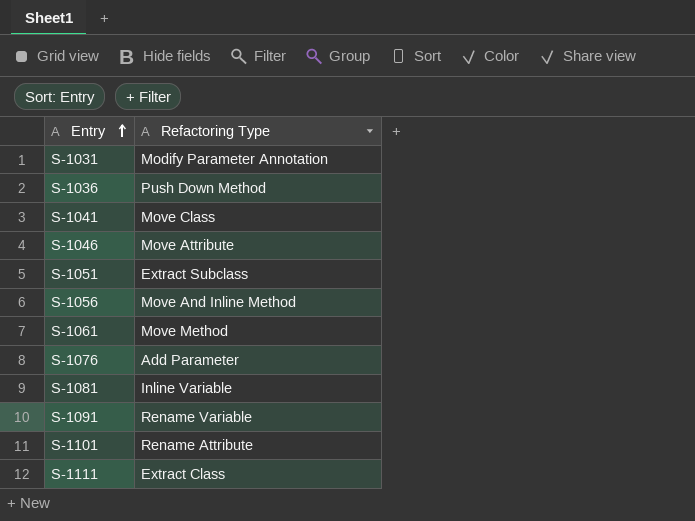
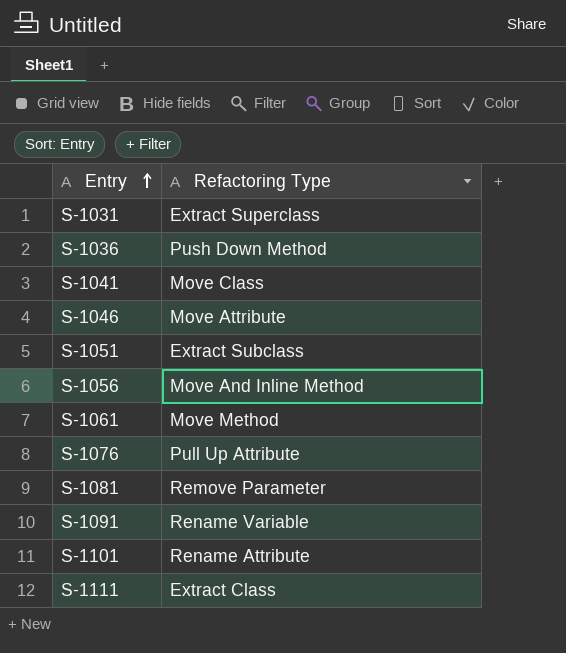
S-1031 | Refactoring Type: Modify Parameter Annotation -> Extract Superclass
S-1076 | Refactoring Type: Add Parameter -> Pull Up Attribute
S-1081 | Refactoring Type: Inline Variable -> Remove Parameter

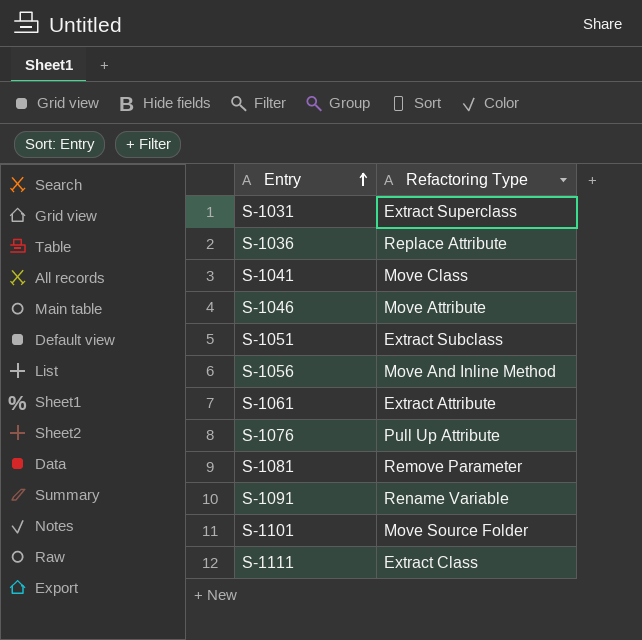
S-1036 | Refactoring Type: Push Down Method -> Replace Attribute
S-1061 | Refactoring Type: Move Method -> Extract Attribute
S-1101 | Refactoring Type: Rename Attribute -> Move Source Folder

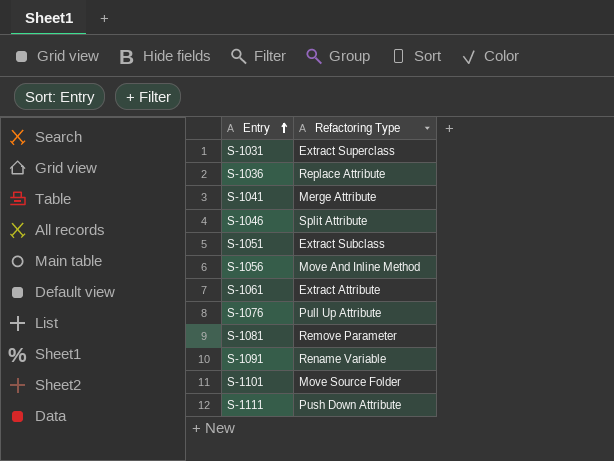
S-1041 | Refactoring Type: Move Class -> Merge Attribute
S-1046 | Refactoring Type: Move Attribute -> Split Attribute
S-1111 | Refactoring Type: Extract Class -> Push Down Attribute

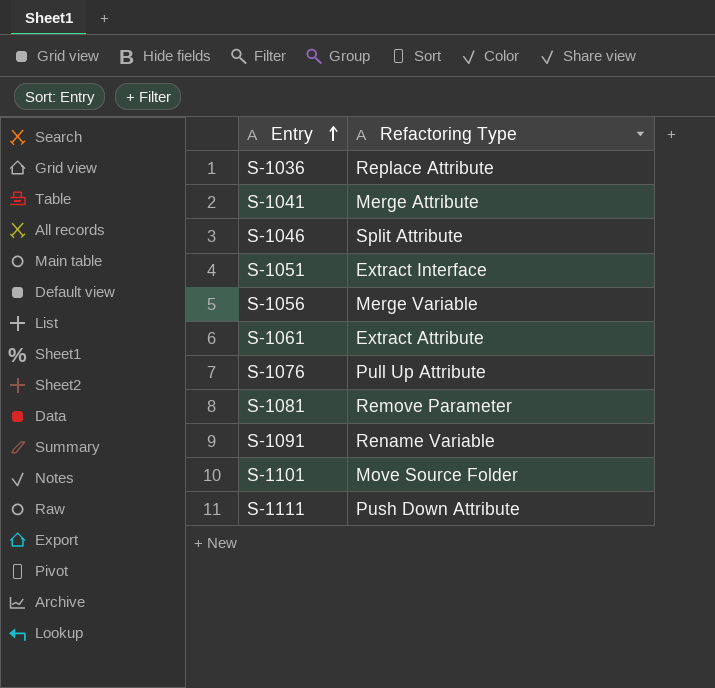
row S-1031: Extract Superclass -> none
S-1051 | Refactoring Type: Extract Subclass -> Extract Interface
S-1056 | Refactoring Type: Move And Inline Method -> Merge Variable

